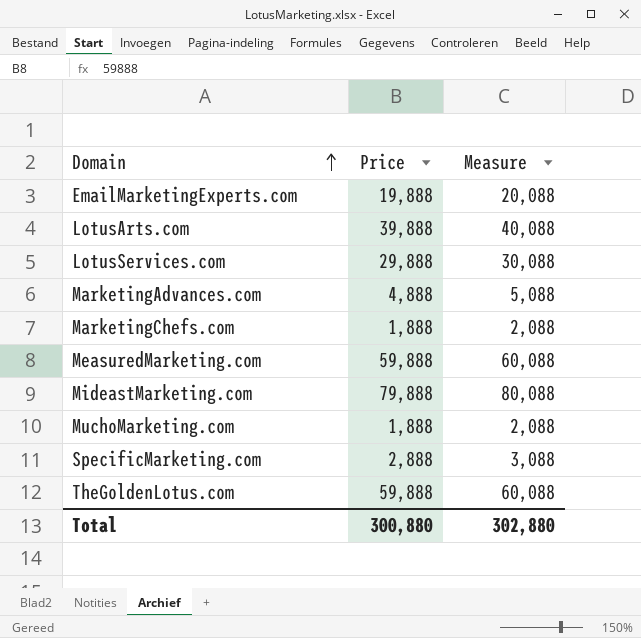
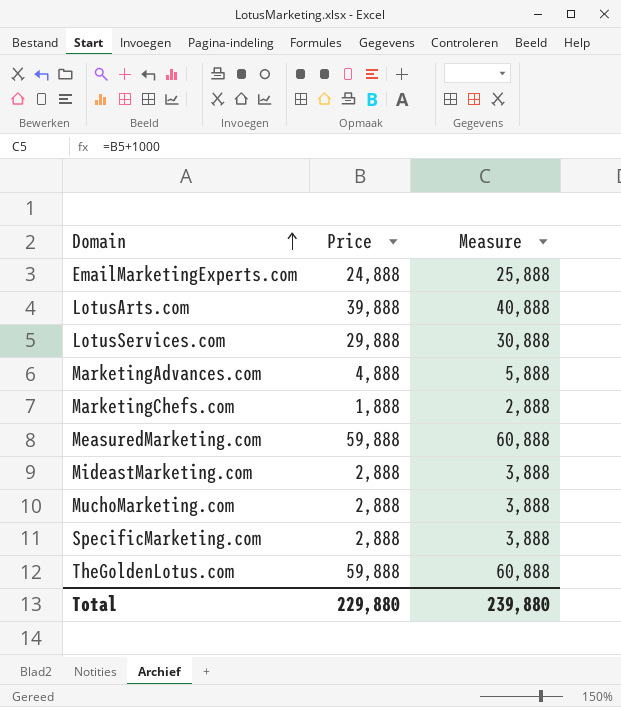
column Measure | formula: [Price] + 200 -> [Price] + 1000
EmailMarketingExperts.com | Price: 19,888 -> 24,888
MideastMarketing.com | Price: 79,888 -> 2,888
MuchoMarketing.com | Price: 1,888 -> 2,888
Total | Price: 300,880 -> 229,880
Total | Measure: 302,880 -> 239,880

